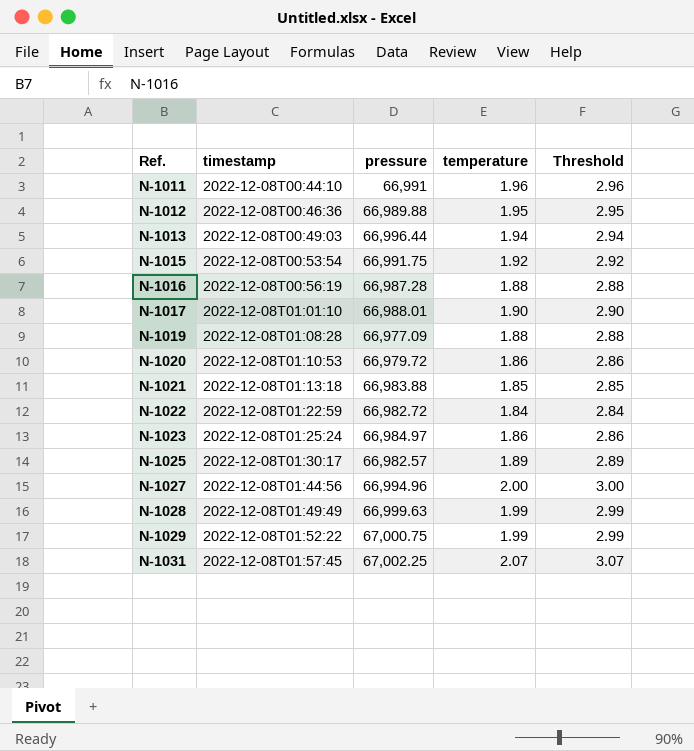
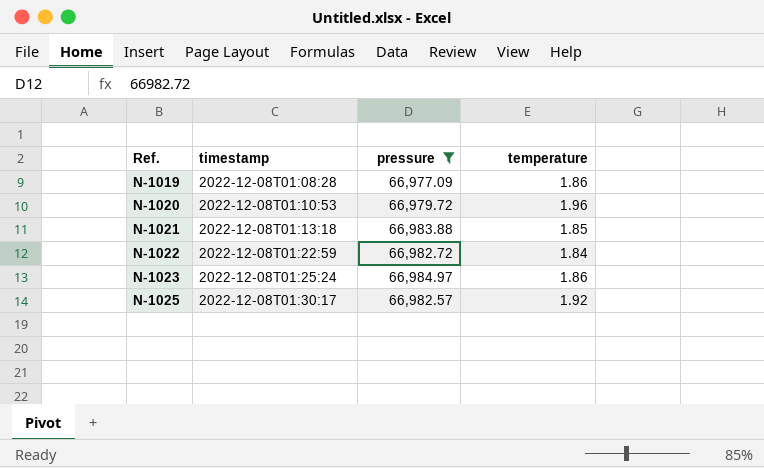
filter: none -> pressure <= 66,984.97
column Threshold | formula: [temperature] + 1 -> none
N-1019 | temperature: 1.88 -> 1.86
N-1020 | temperature: 1.86 -> 1.96
N-1025 | temperature: 1.89 -> 1.92

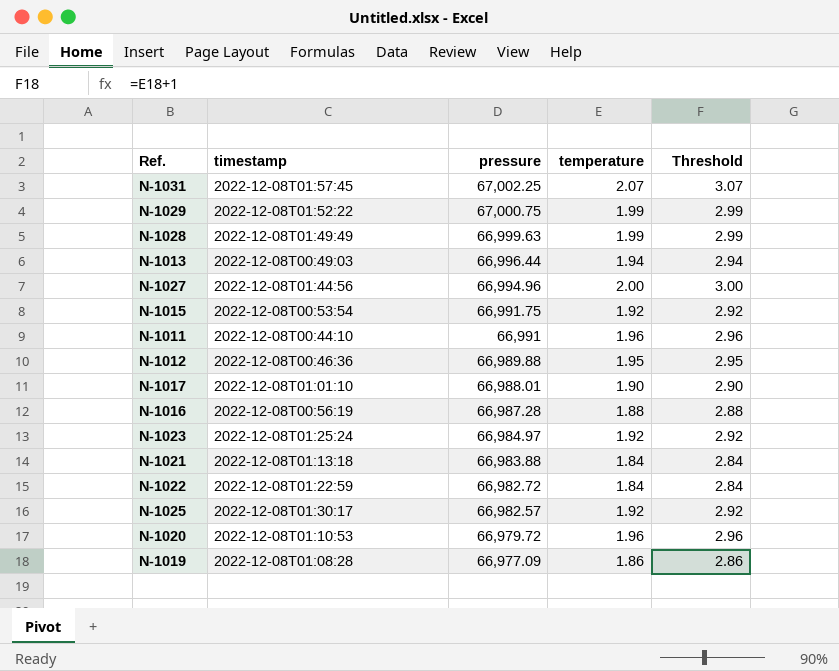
filter: pressure <= 66,984.97 -> none
row order: Ref. ascending -> pressure descending
column Threshold | formula: none -> [temperature] + 1
N-1023 | temperature: 1.86 -> 1.92
N-1021 | temperature: 1.85 -> 1.84

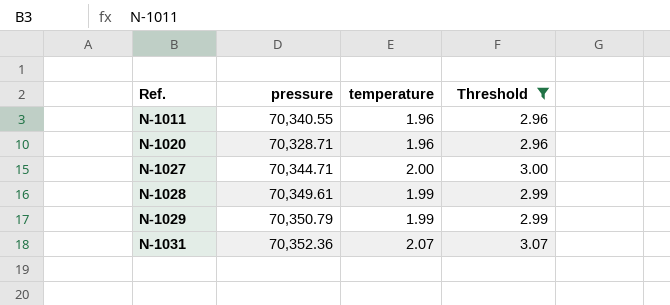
filter: none -> Threshold >= 2.96
row order: pressure descending -> Ref. ascending
column timestamp | position: 2 -> none
N-1011 | pressure: 66,991 -> 70,340.55
N-1020 | pressure: 66,979.72 -> 70,328.71
N-1027 | pressure: 66,994.96 -> 70,344.71
N-1028 | pressure: 66,999.63 -> 70,349.61
N-1029 | pressure: 67,000.75 -> 70,350.79
N-1031 | pressure: 67,002.25 -> 70,352.36

